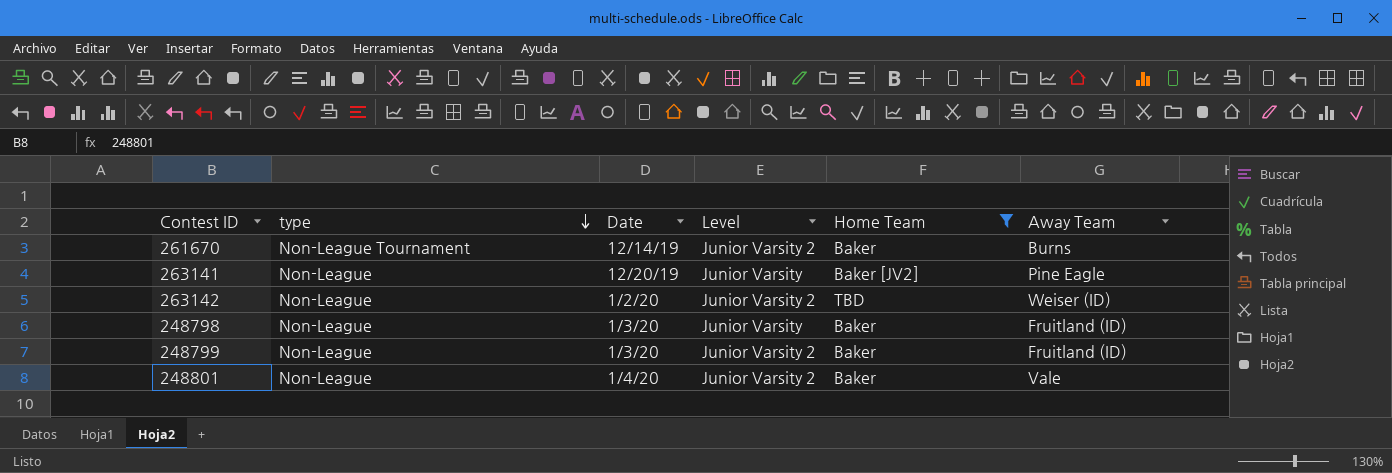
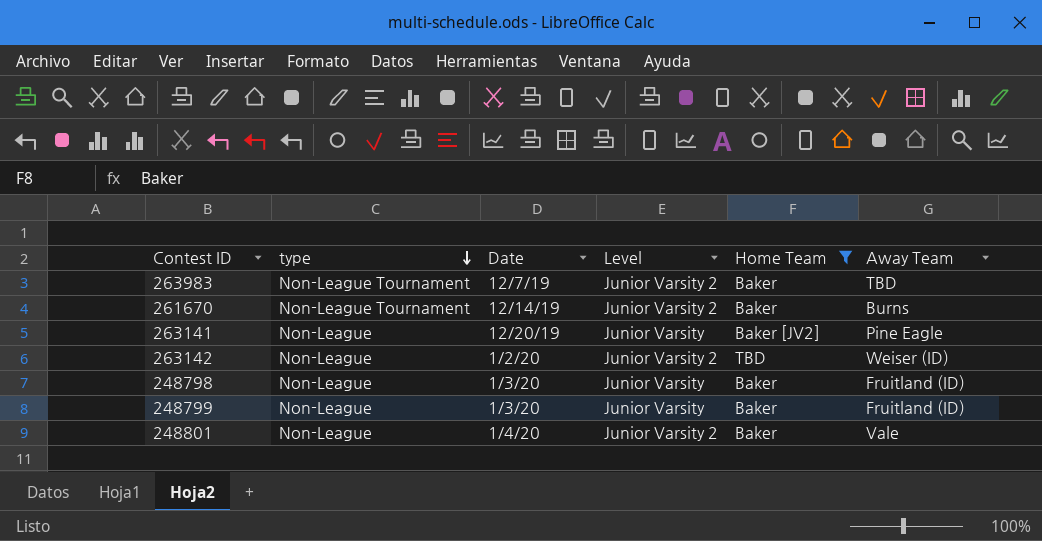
row 263983: none -> Non-League Tournament | 12/7/19 | Junior Varsity 2 | Baker | TBD
248799 | Level: Junior Varsity 2 -> Junior Varsity

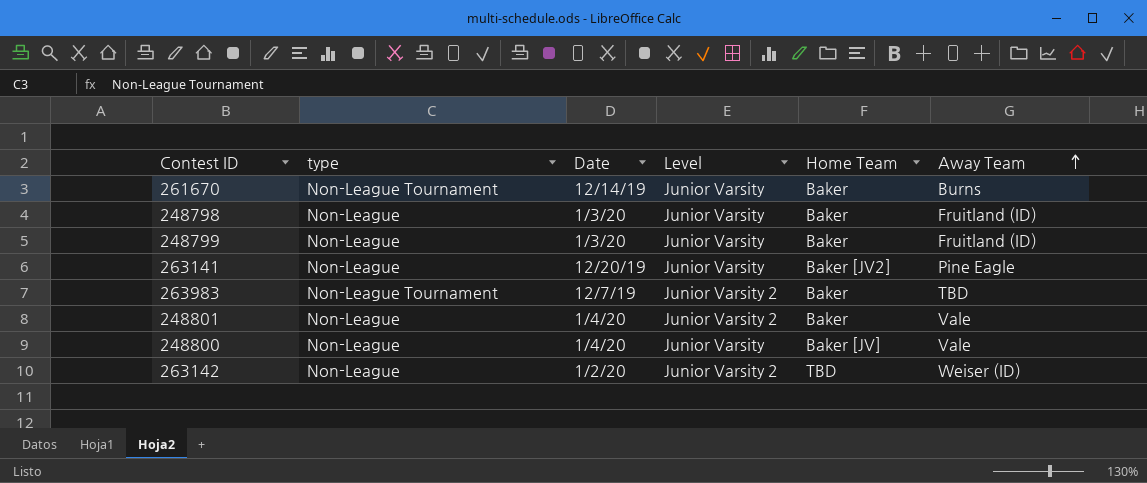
filter: Home Team != Baker [JV] -> none
row order: type descending -> Away Team ascending
261670 | Level: Junior Varsity 2 -> Junior Varsity

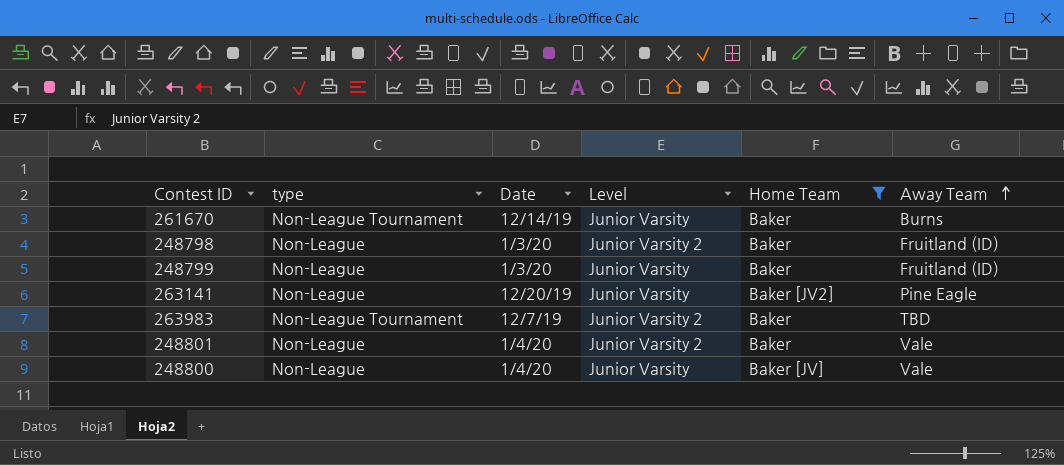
filter: none -> Home Team != TBD
248798 | Level: Junior Varsity -> Junior Varsity 2

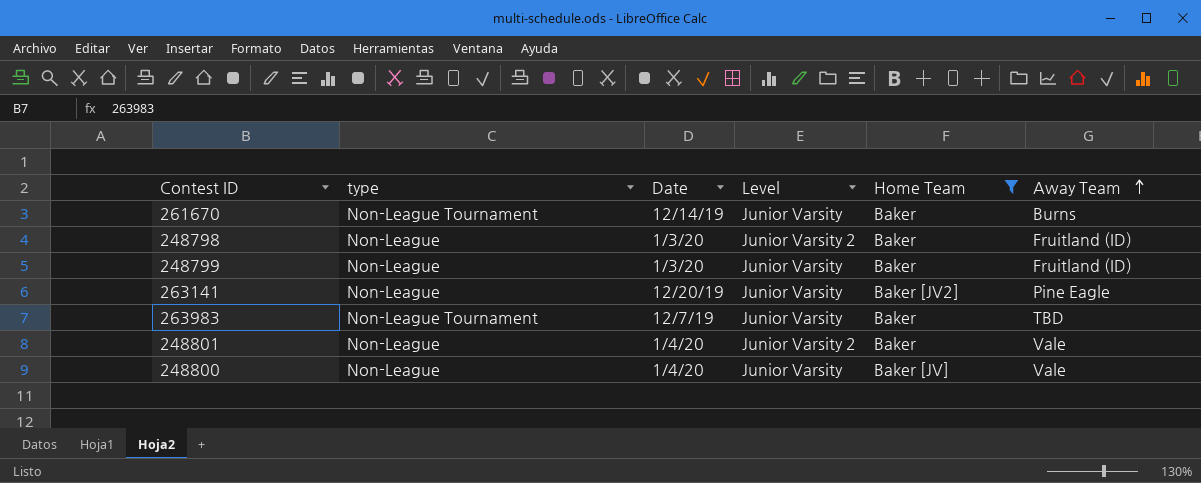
263983 | Level: Junior Varsity 2 -> Junior Varsity

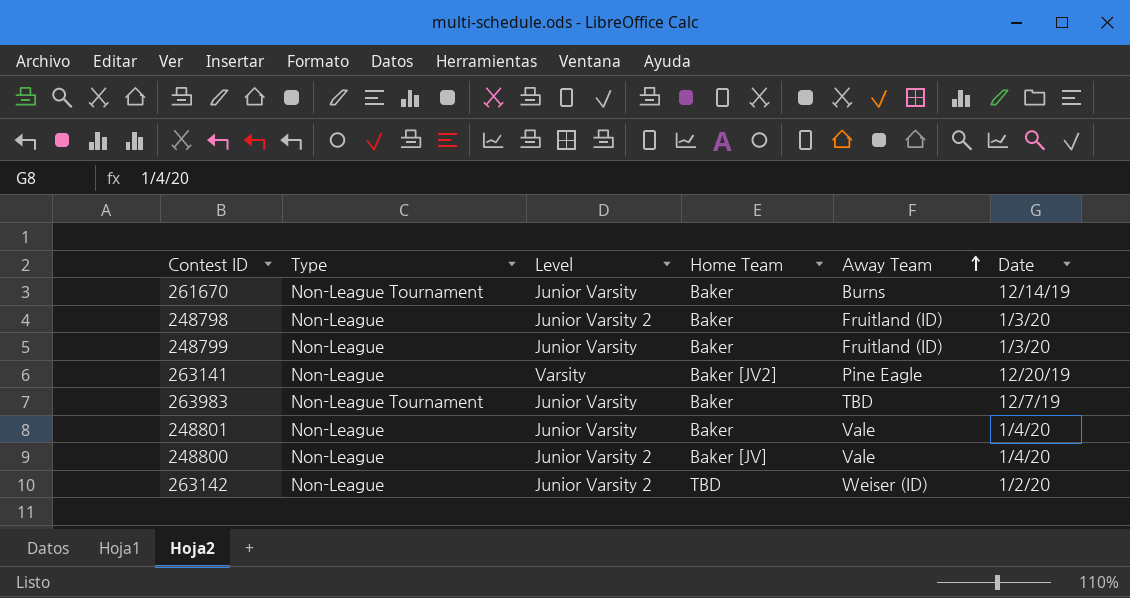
filter: Home Team != TBD -> none
column name: type -> Type
column Date | position: 3 -> 6
263141 | Level: Junior Varsity -> Varsity
248801 | Level: Junior Varsity 2 -> Junior Varsity
248800 | Level: Junior Varsity -> Junior Varsity 2

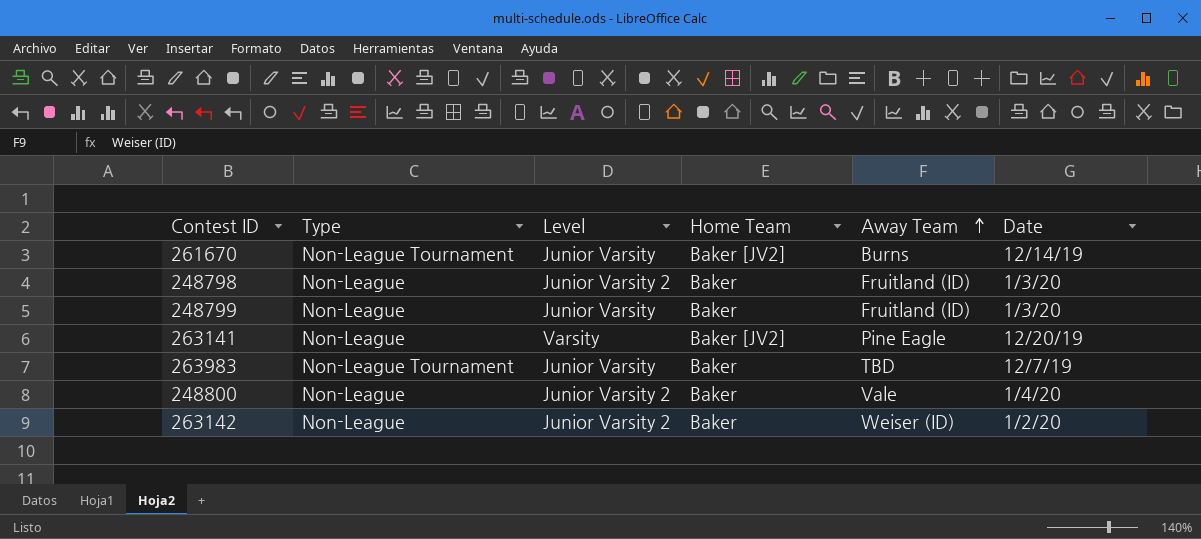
row 248801: Non-League | Junior Varsity | Baker | Vale | 1/4/20 -> none
261670 | Home Team: Baker -> Baker [JV2]
248800 | Home Team: Baker [JV] -> Baker
263142 | Home Team: TBD -> Baker

